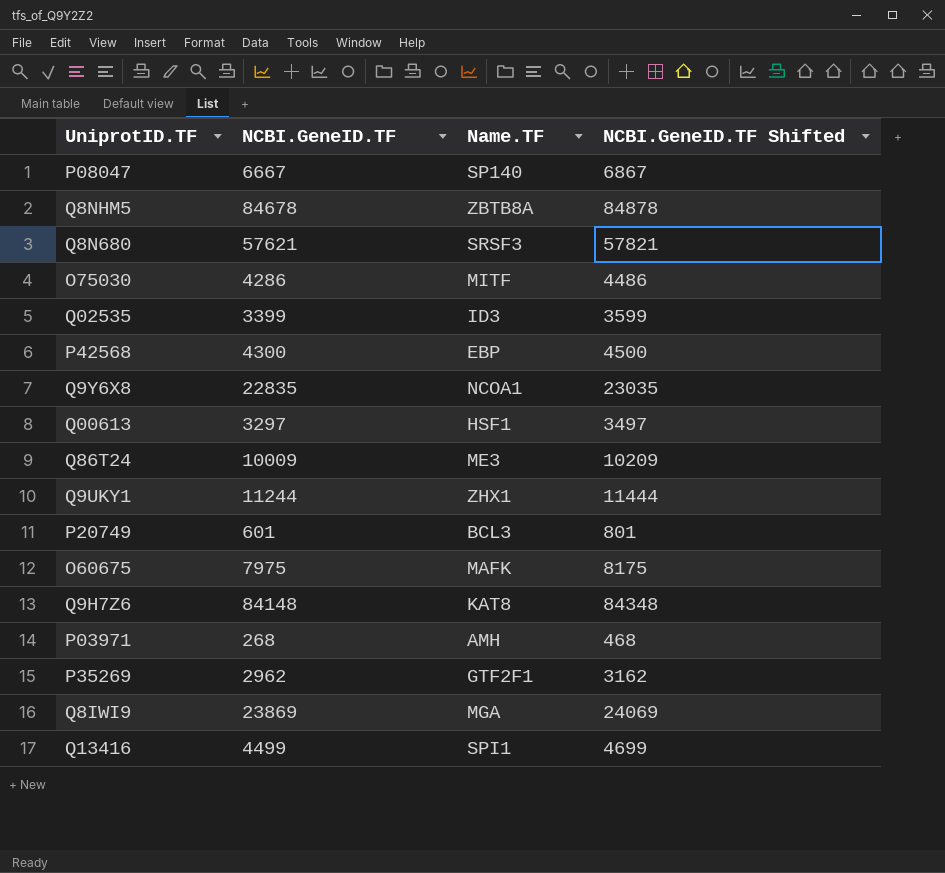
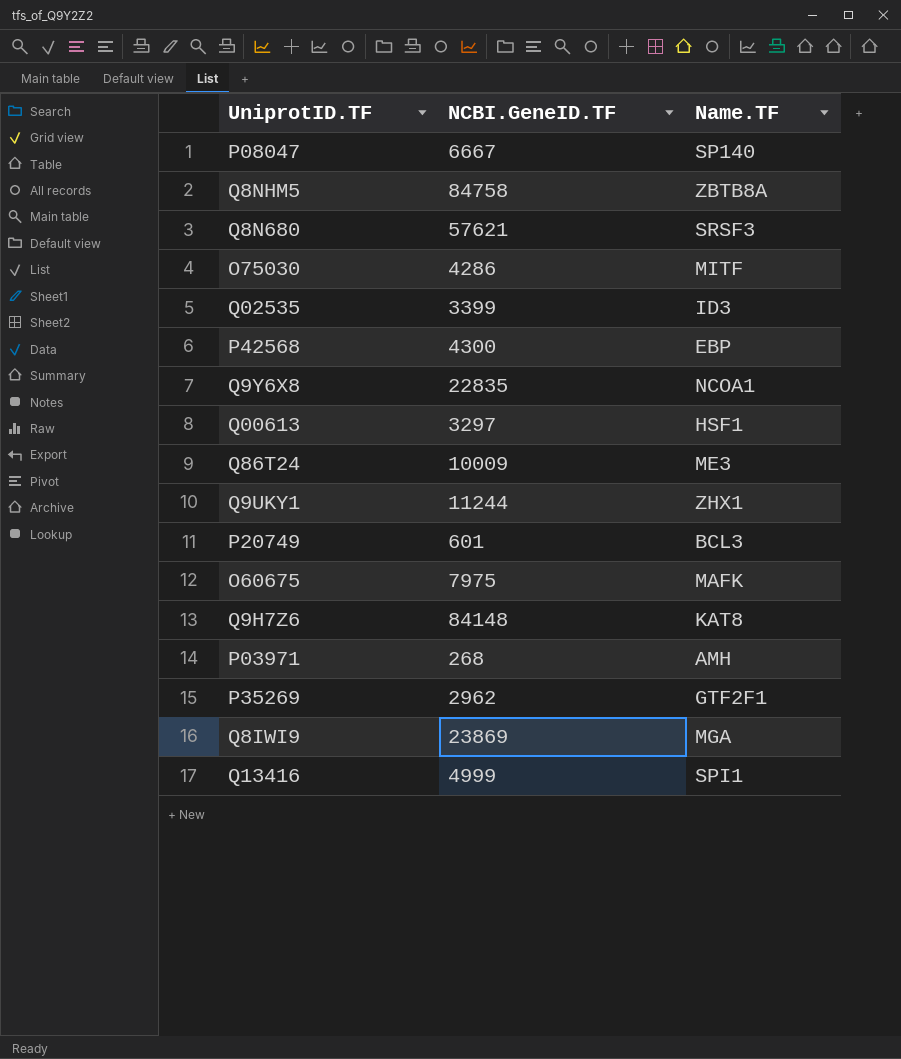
column NCBI.GeneID.TF Shifted | formula: [NCBI.GeneID.TF] + 200 -> none
Q8NHM5 | NCBI.GeneID.TF: 84678 -> 84758
Q13416 | NCBI.GeneID.TF: 4499 -> 4999

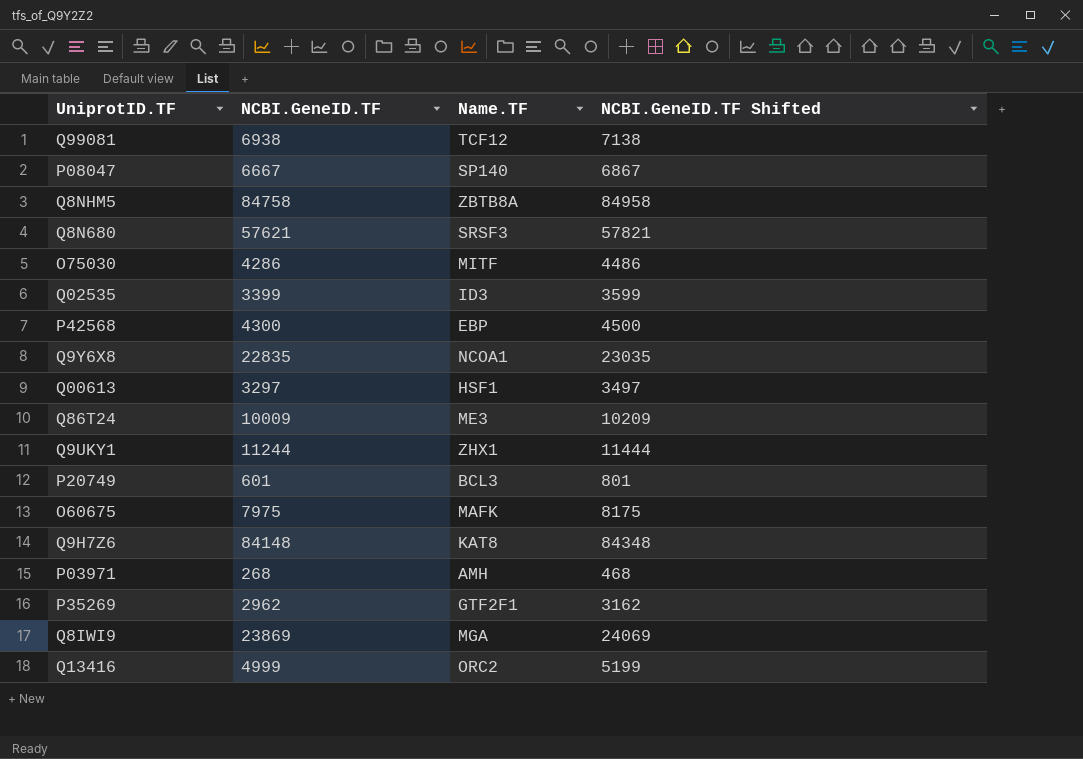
column NCBI.GeneID.TF Shifted | formula: none -> [NCBI.GeneID.TF] + 200
row Q99081: none -> 6938 | TCF12 | 7138
Q13416 | Name.TF: SPI1 -> ORC2

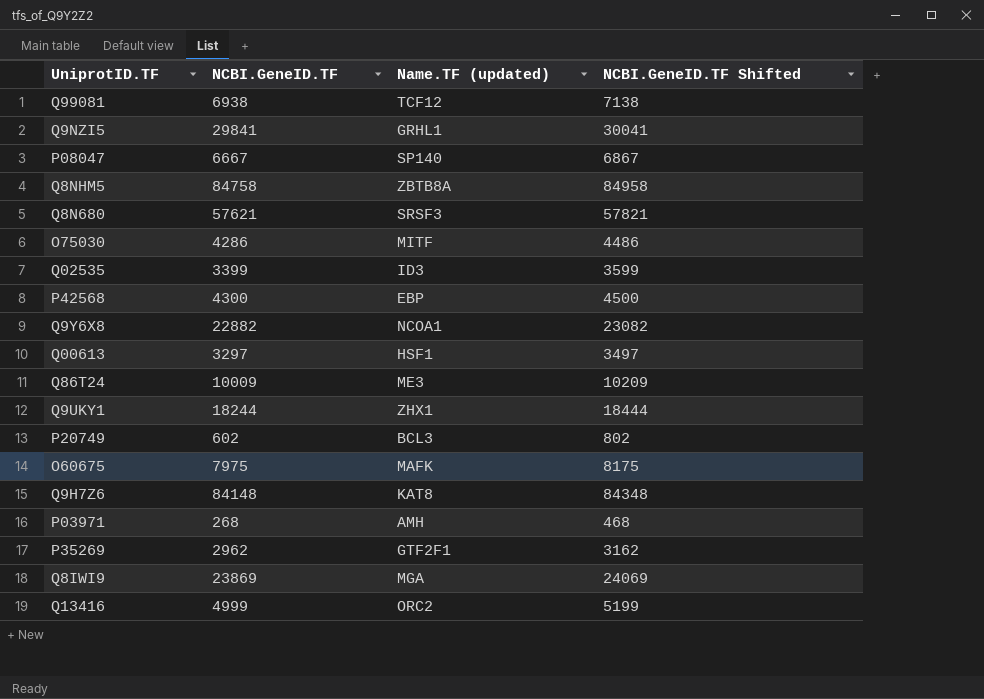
column name: Name.TF -> Name.TF (updated)
row Q9NZI5: none -> 29841 | GRHL1 | 30041
Q9Y6X8 | NCBI.GeneID.TF: 22835 -> 22882
Q9Y6X8 | NCBI.GeneID.TF Shifted: 23035 -> 23082
Q9UKY1 | NCBI.GeneID.TF: 11244 -> 18244
Q9UKY1 | NCBI.GeneID.TF Shifted: 11444 -> 18444
P20749 | NCBI.GeneID.TF: 601 -> 602
P20749 | NCBI.GeneID.TF Shifted: 801 -> 802

